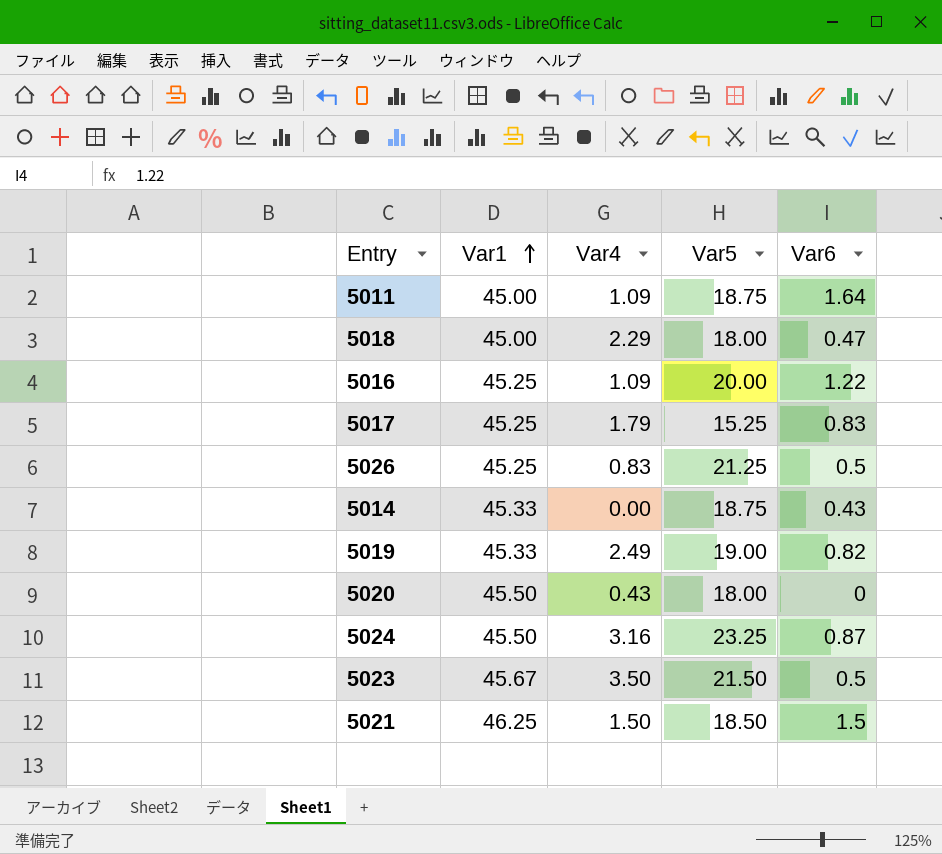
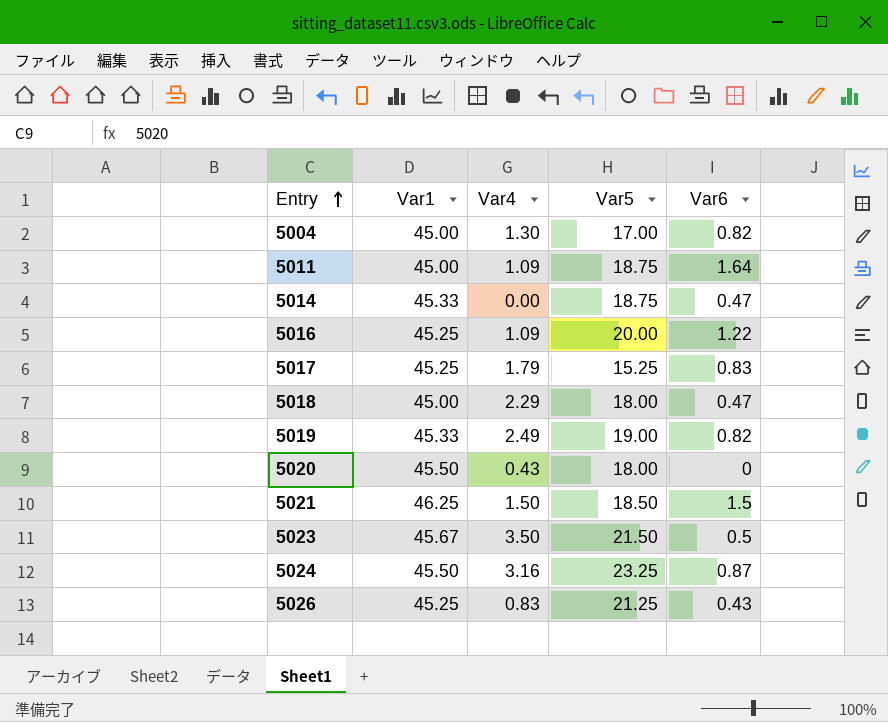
row order: Var1 ascending -> Entry ascending
row 5004: none -> 45.00 | 1.30 | 17.00 | 0.82
5014 | Var6: 0.43 -> 0.47
5026 | Var6: 0.5 -> 0.43

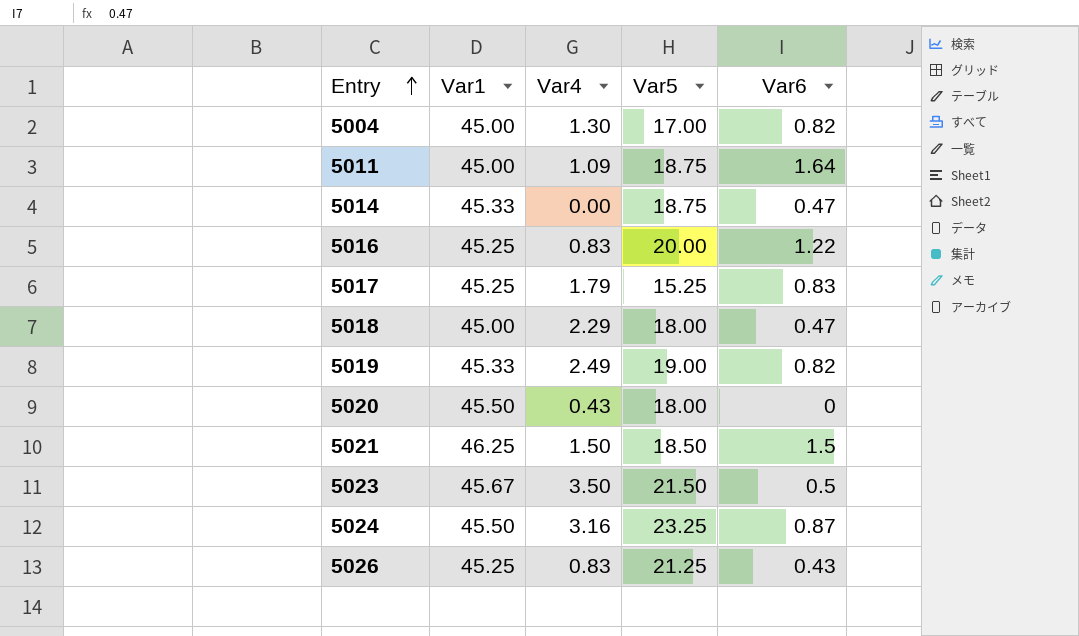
5016 | Var4: 1.09 -> 0.83

